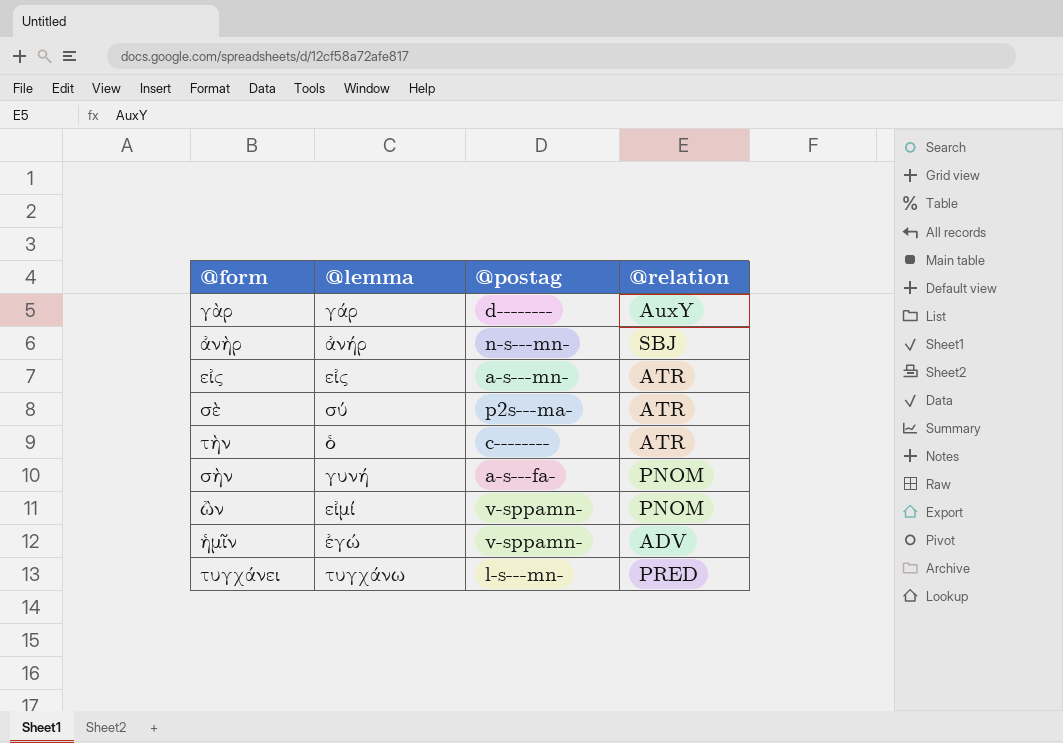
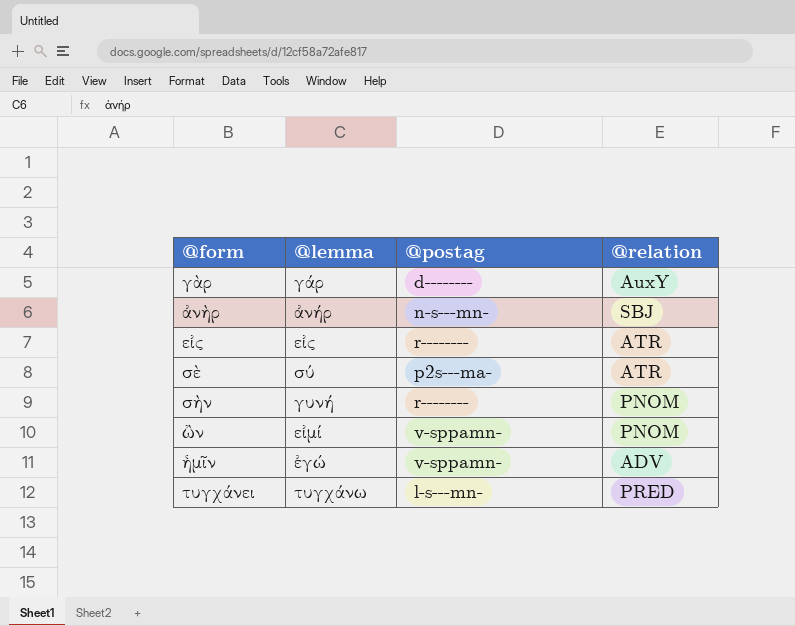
row τὴν: ὁ | c-------- | ATR -> none
εἰς | @postag: a-s---mn- -> r--------
σὴν | @postag: a-s---fa- -> r--------

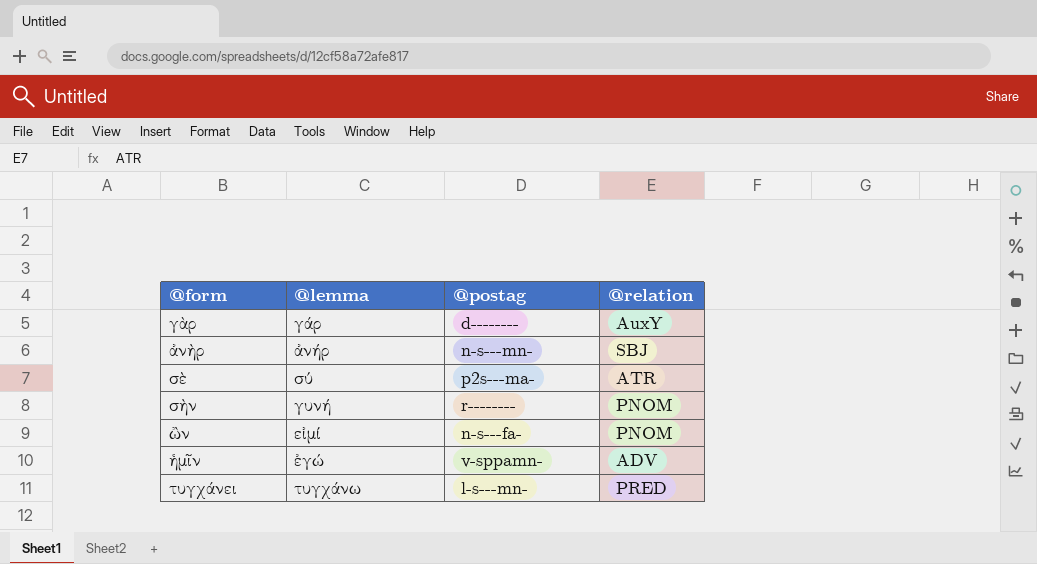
row εἰς: εἰς | r-------- | ATR -> none
ὢν | @postag: v-sppamn- -> n-s---fa-

